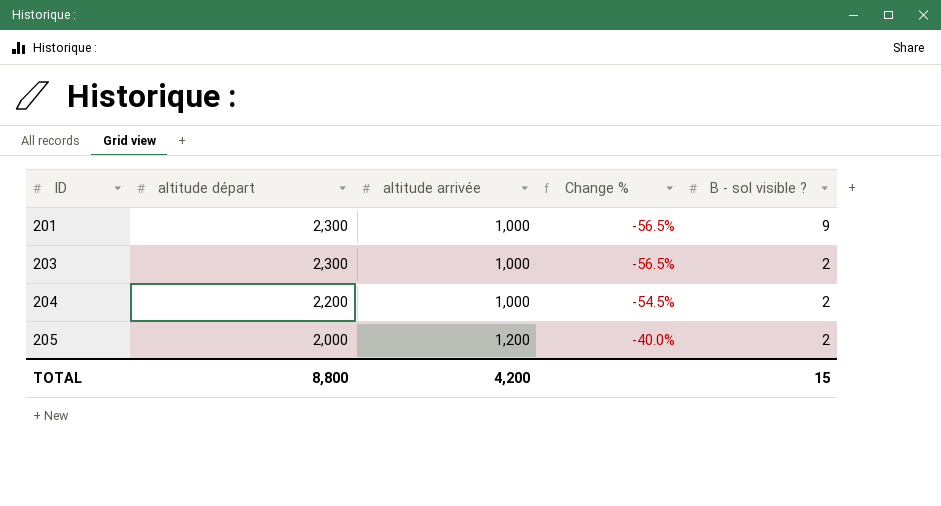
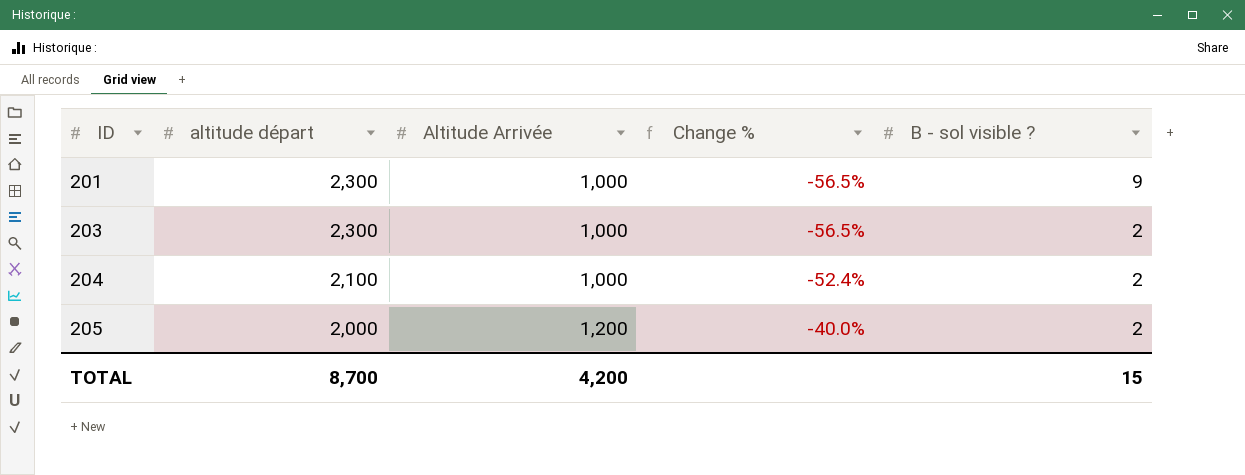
column name: altitude arrivée -> Altitude Arrivée
204 | altitude départ: 2,200 -> 2,100
204 | Change %: -54.5% -> -52.4%
TOTAL | altitude départ: 8,800 -> 8,700

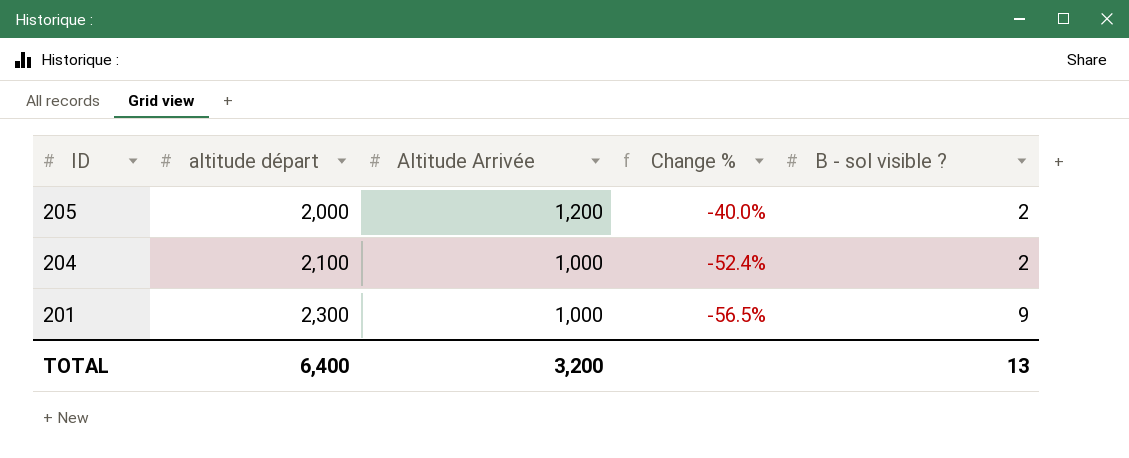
row order: ID ascending -> ID descending
row 203: 2,300 | 1,000 | -56.5% | 2 -> none
TOTAL | altitude départ: 8,700 -> 6,400
TOTAL | Altitude Arrivée: 4,200 -> 3,200
TOTAL | B - sol visible ?: 15 -> 13

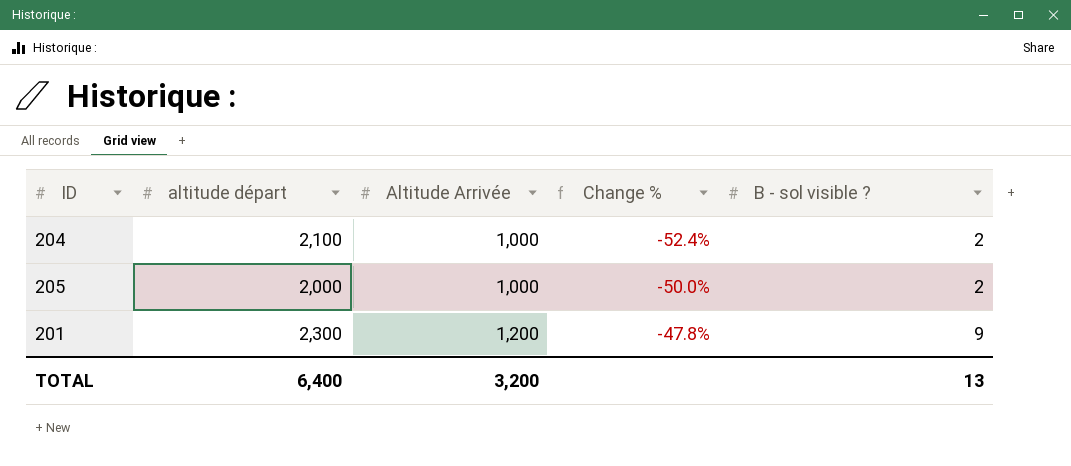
row order: ID descending -> Altitude Arrivée ascending
205 | Altitude Arrivée: 1,200 -> 1,000
205 | Change %: -40.0% -> -50.0%
201 | Altitude Arrivée: 1,000 -> 1,200
201 | Change %: -56.5% -> -47.8%

